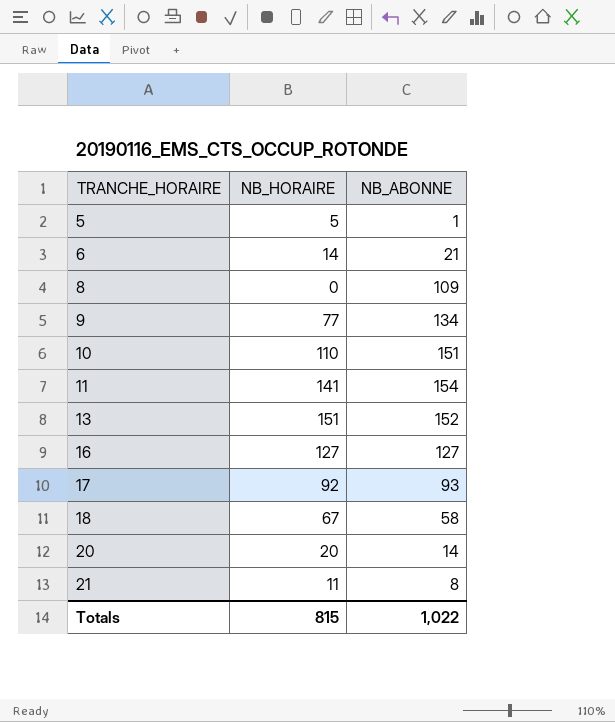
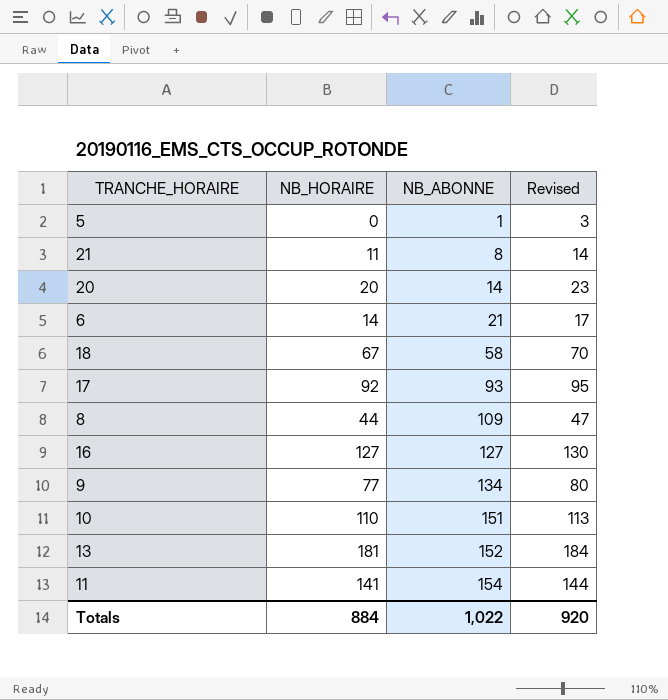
row order: TRANCHE_HORAIRE ascending -> NB_ABONNE ascending
column Revised | formula: none -> [NB_HORAIRE] + 3
5 | NB_HORAIRE: 5 -> 0
8 | NB_HORAIRE: 0 -> 44
13 | NB_HORAIRE: 151 -> 181
Totals | NB_HORAIRE: 815 -> 884

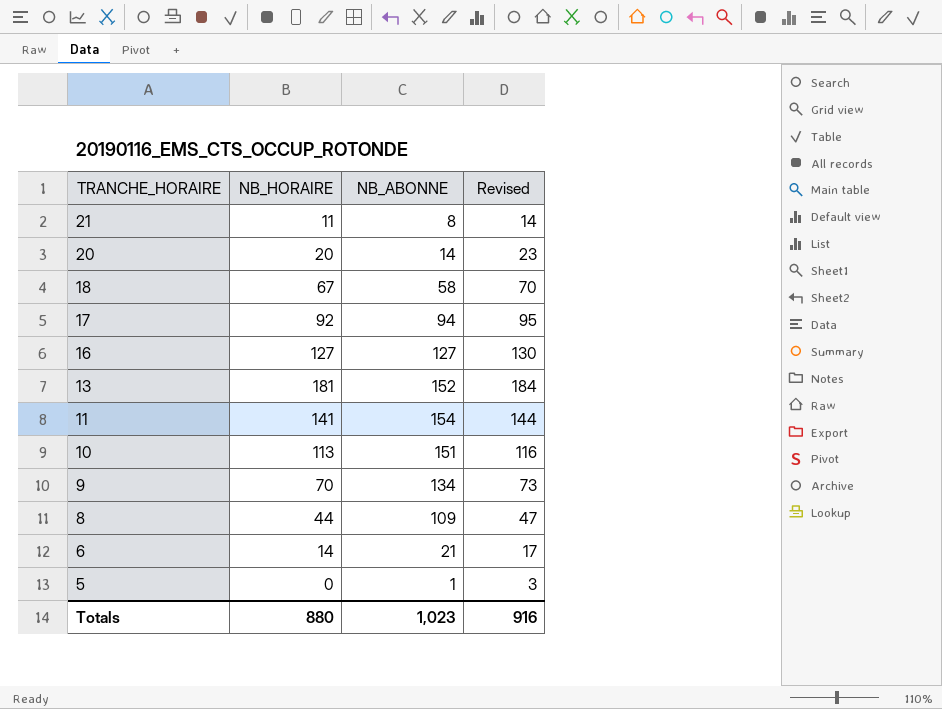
row order: NB_ABONNE ascending -> TRANCHE_HORAIRE descending
17 | NB_ABONNE: 93 -> 94
10 | NB_HORAIRE: 110 -> 113
10 | Revised: 113 -> 116
9 | NB_HORAIRE: 77 -> 70
9 | Revised: 80 -> 73
Totals | NB_HORAIRE: 884 -> 880
Totals | NB_ABONNE: 1,022 -> 1,023
Totals | Revised: 920 -> 916

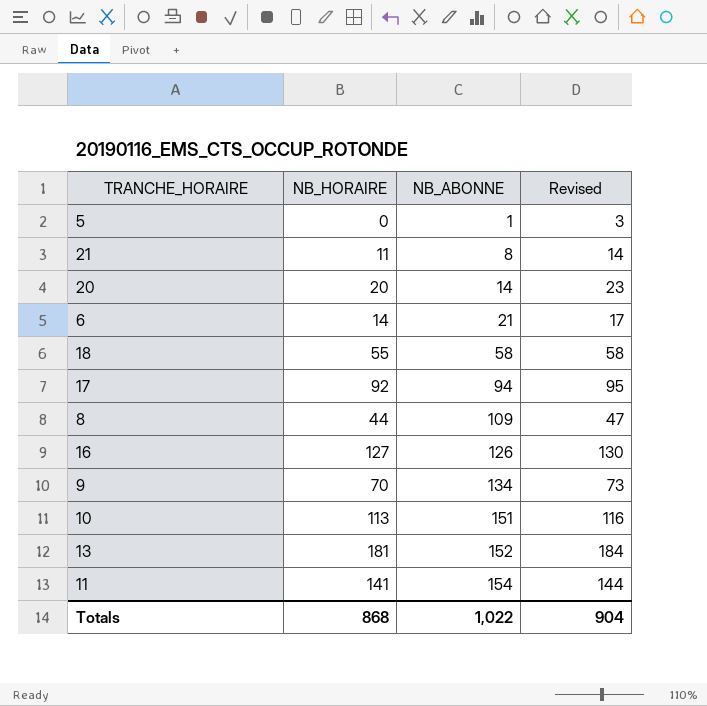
row order: TRANCHE_HORAIRE descending -> NB_ABONNE ascending
18 | NB_HORAIRE: 67 -> 55
18 | Revised: 70 -> 58
16 | NB_ABONNE: 127 -> 126
Totals | NB_HORAIRE: 880 -> 868
Totals | NB_ABONNE: 1,023 -> 1,022
Totals | Revised: 916 -> 904

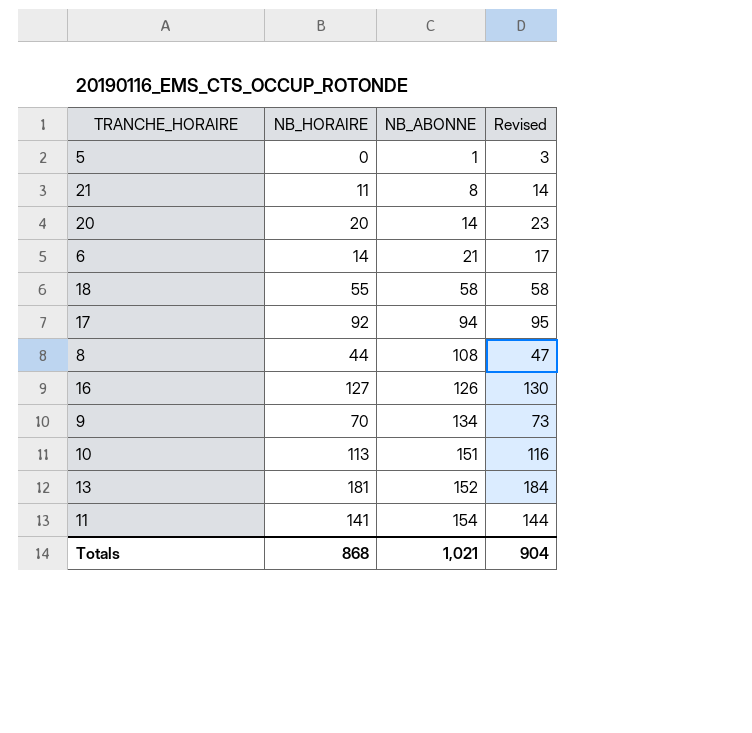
8 | NB_ABONNE: 109 -> 108
Totals | NB_ABONNE: 1,022 -> 1,021

